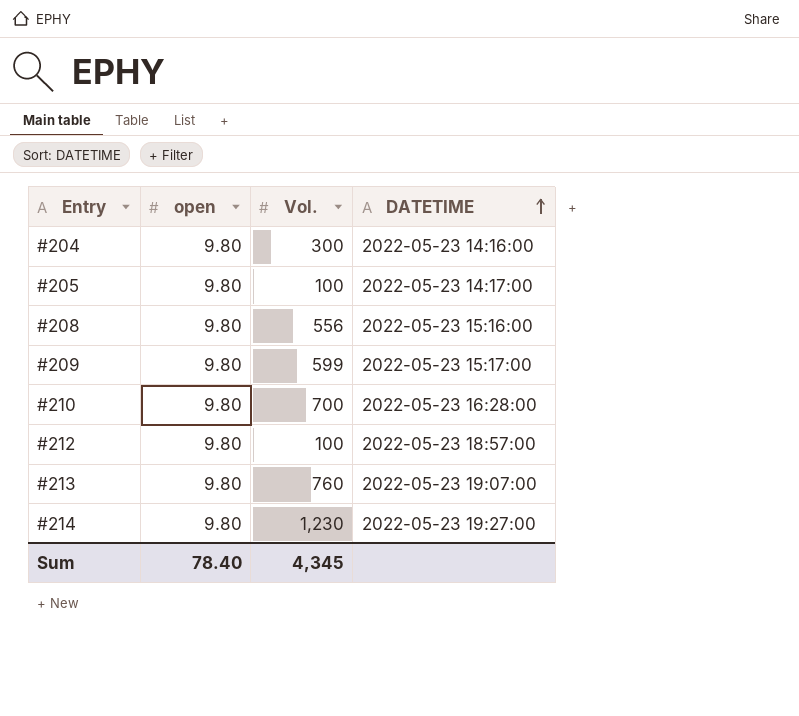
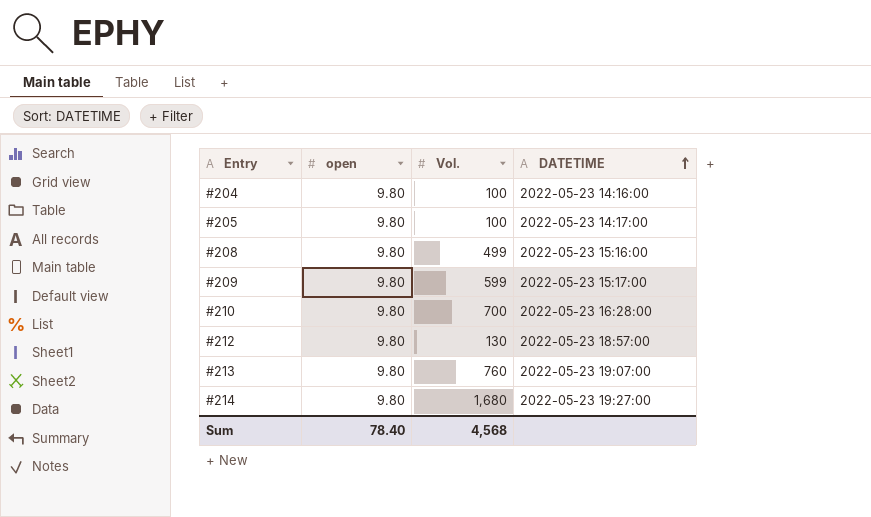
#204 | Vol.: 300 -> 100
#208 | Vol.: 556 -> 499
#212 | Vol.: 100 -> 130
#214 | Vol.: 1,230 -> 1,680
Sum | Vol.: 4,345 -> 4,568

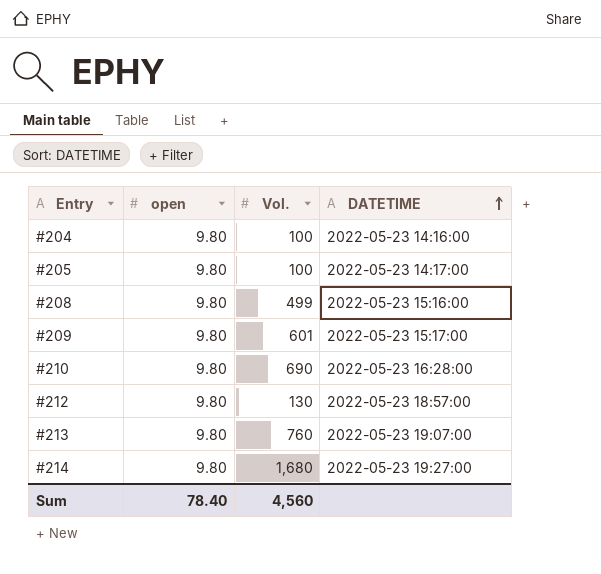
#209 | Vol.: 599 -> 601
#210 | Vol.: 700 -> 690
Sum | Vol.: 4,568 -> 4,560

